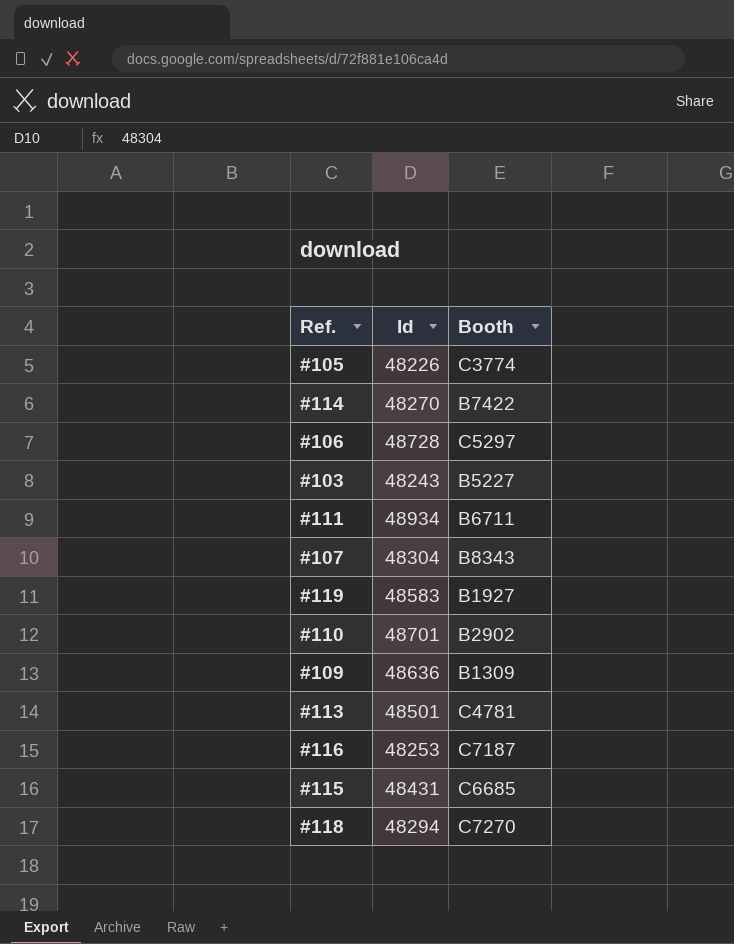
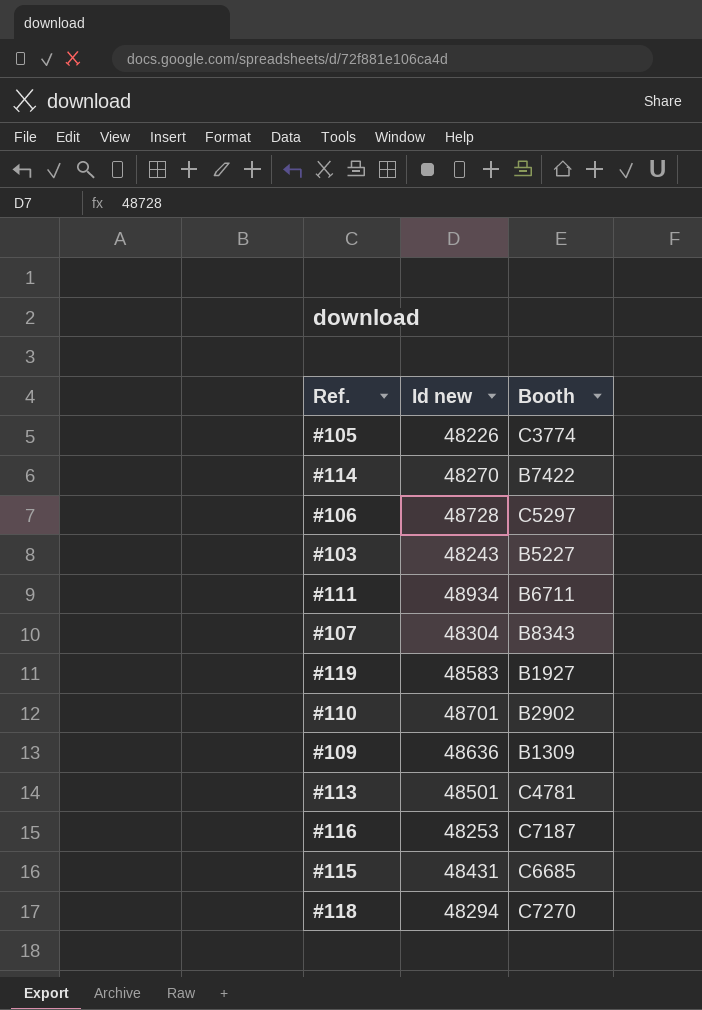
column name: Id -> Id new

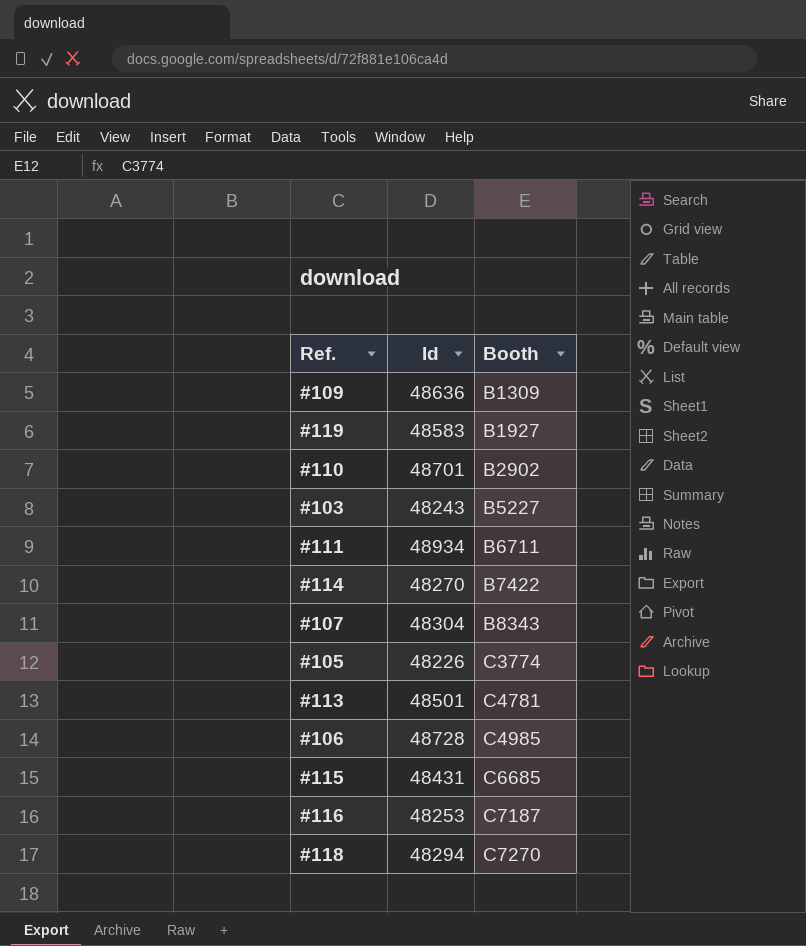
row order: none -> Booth ascending
column name: Id new -> Id
#106 | Booth: C5297 -> C4985

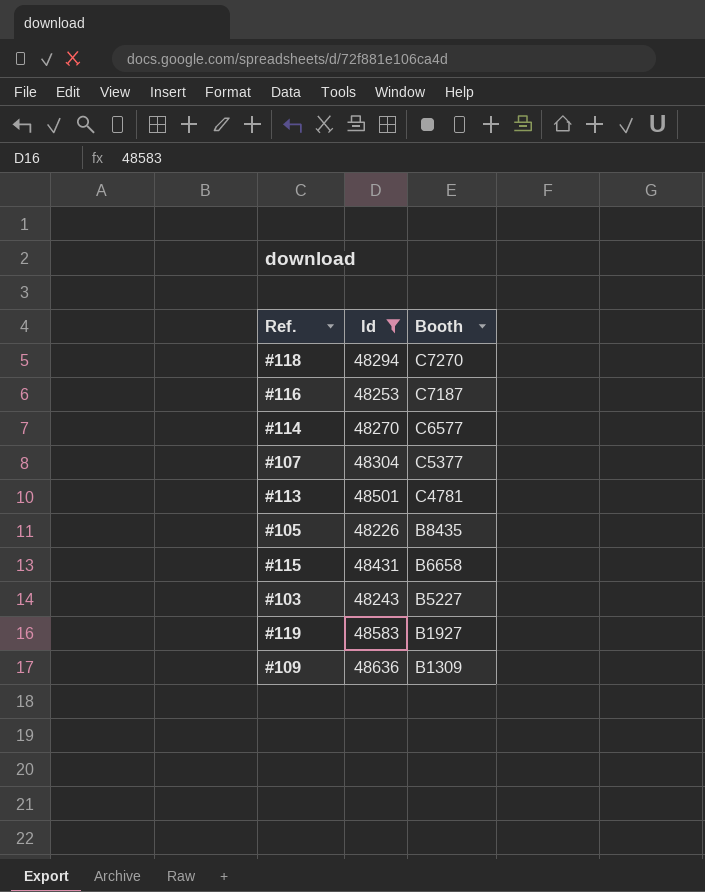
filter: none -> Id <= 48636
row order: Booth ascending -> Booth descending
#114 | Booth: B7422 -> C6577
#107 | Booth: B8343 -> C5377
#105 | Booth: C3774 -> B8435
#115 | Booth: C6685 -> B6658

